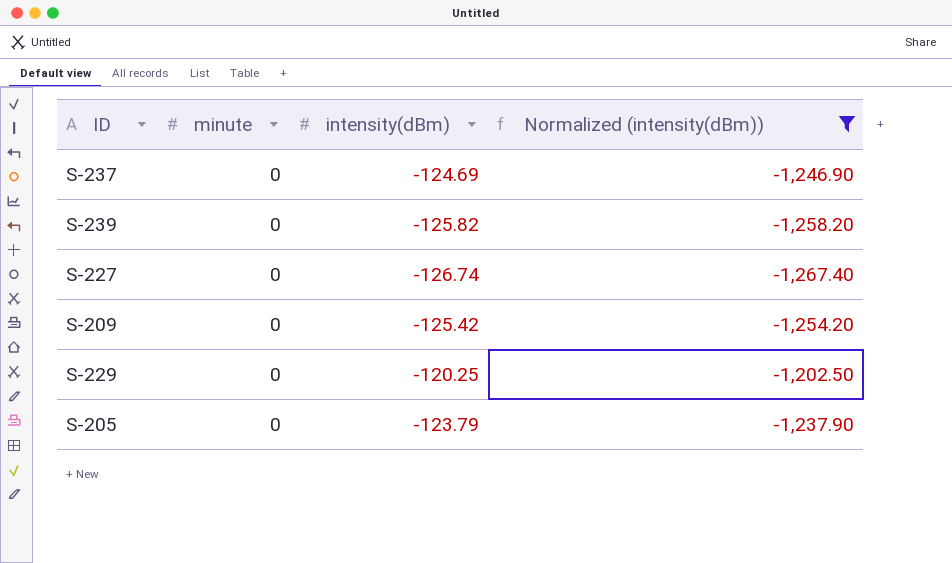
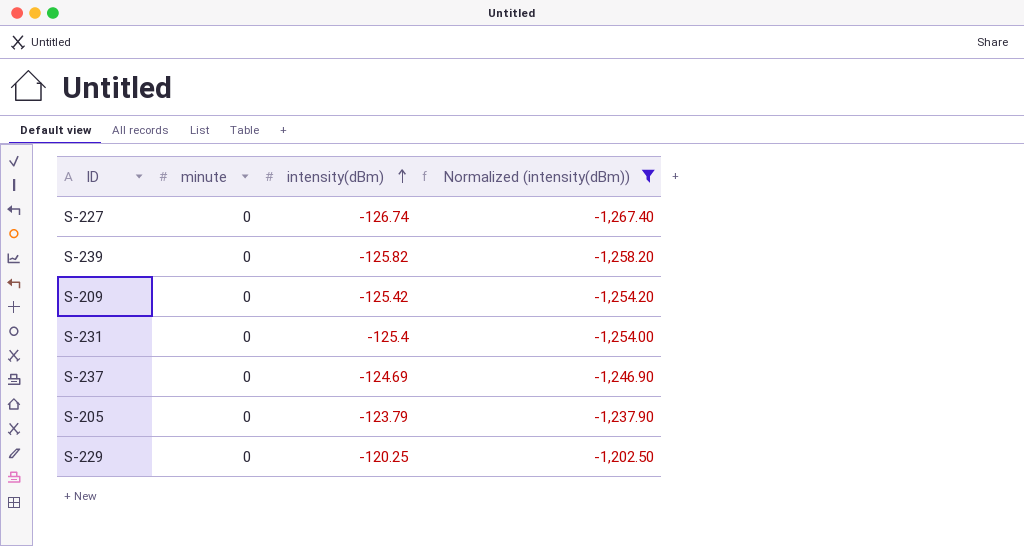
row order: none -> intensity(dBm) ascending
row S-231: none -> 0 | -125.4 | -1,254.00

